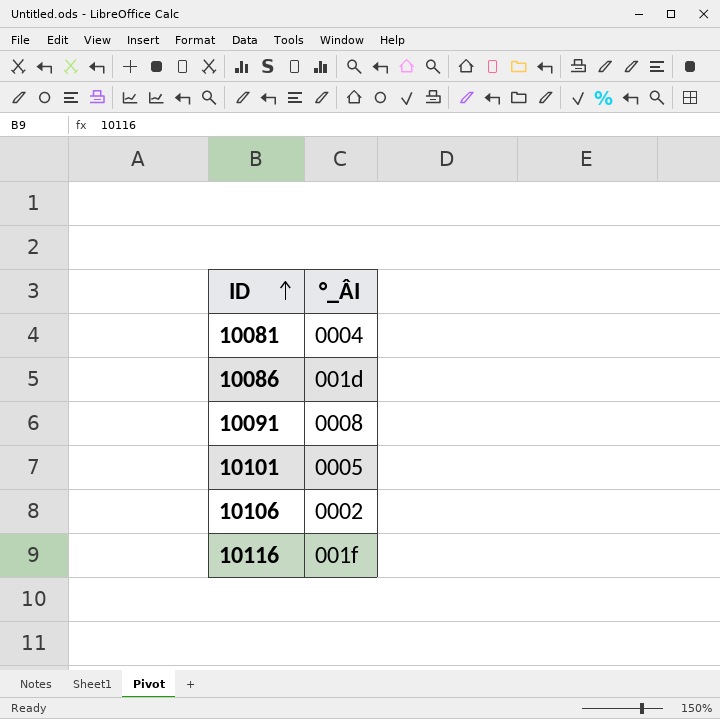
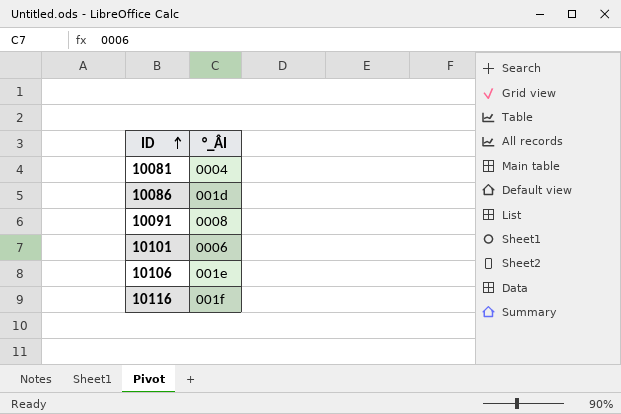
10101 | °_ÂI: 0005 -> 0006
10106 | °_ÂI: 0002 -> 001e

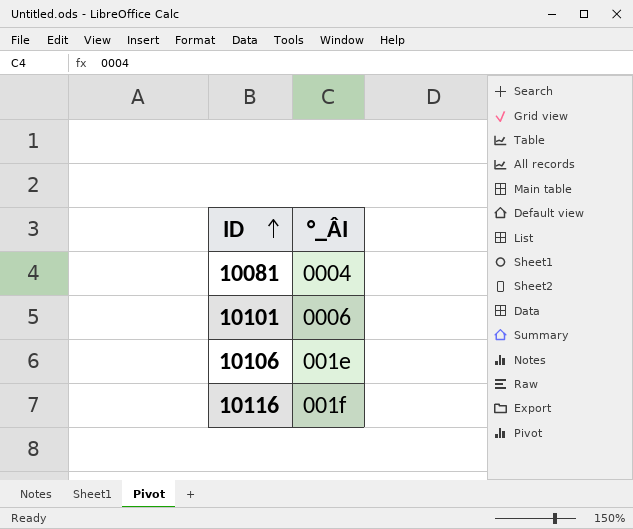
row 10086: 001d -> none
row 10091: 0008 -> none

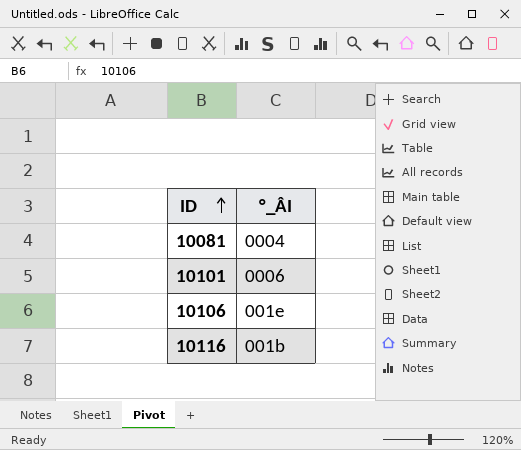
10116 | °_ÂI: 001f -> 001b

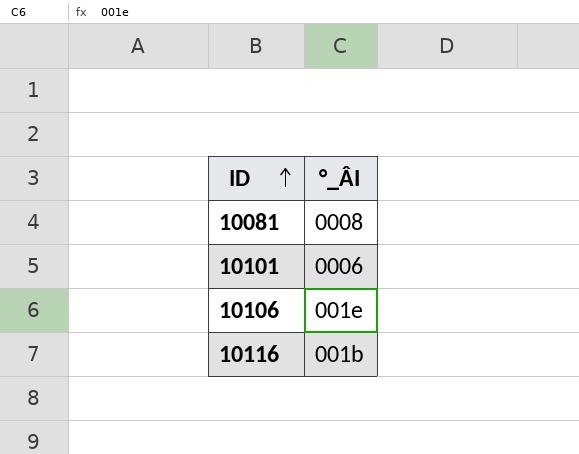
10081 | °_ÂI: 0004 -> 0008

